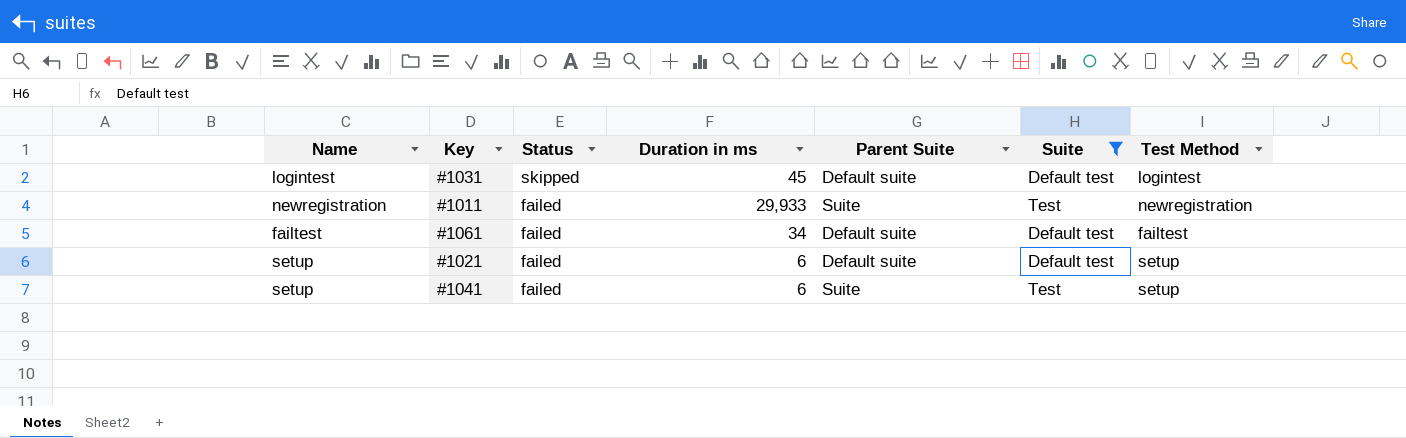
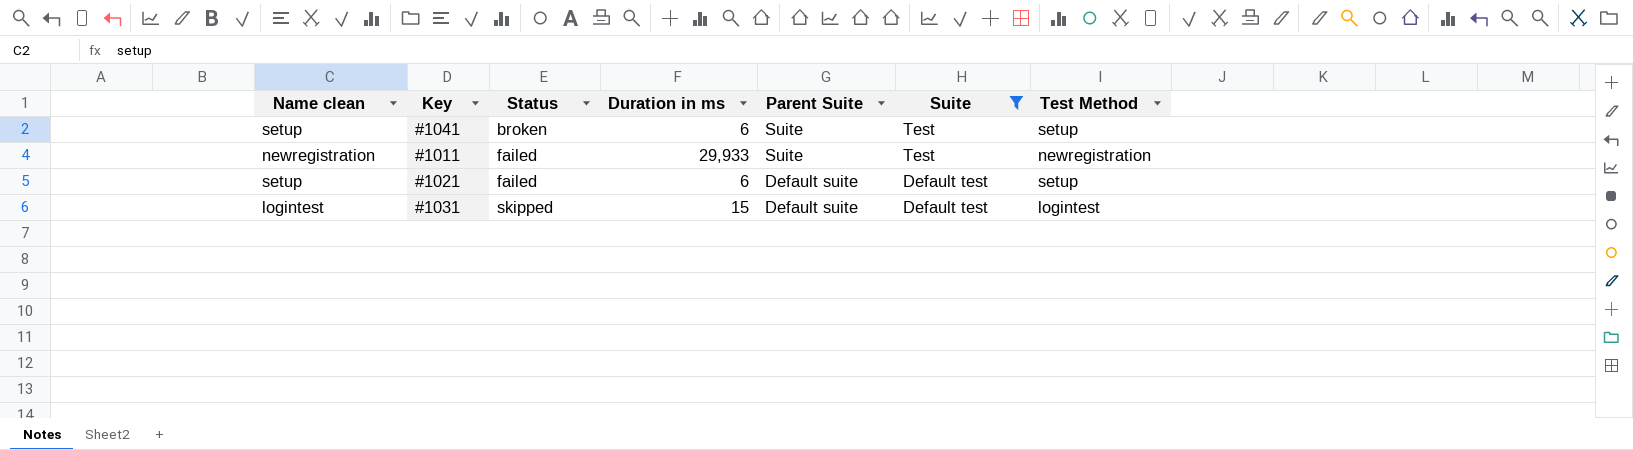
row order: Status descending -> Status ascending
column name: Name -> Name clean
row #1061: failtest | failed | 34 | Default suite | Default test | failtest -> none
#1041 | Status: failed -> broken
#1031 | Duration in ms: 45 -> 15

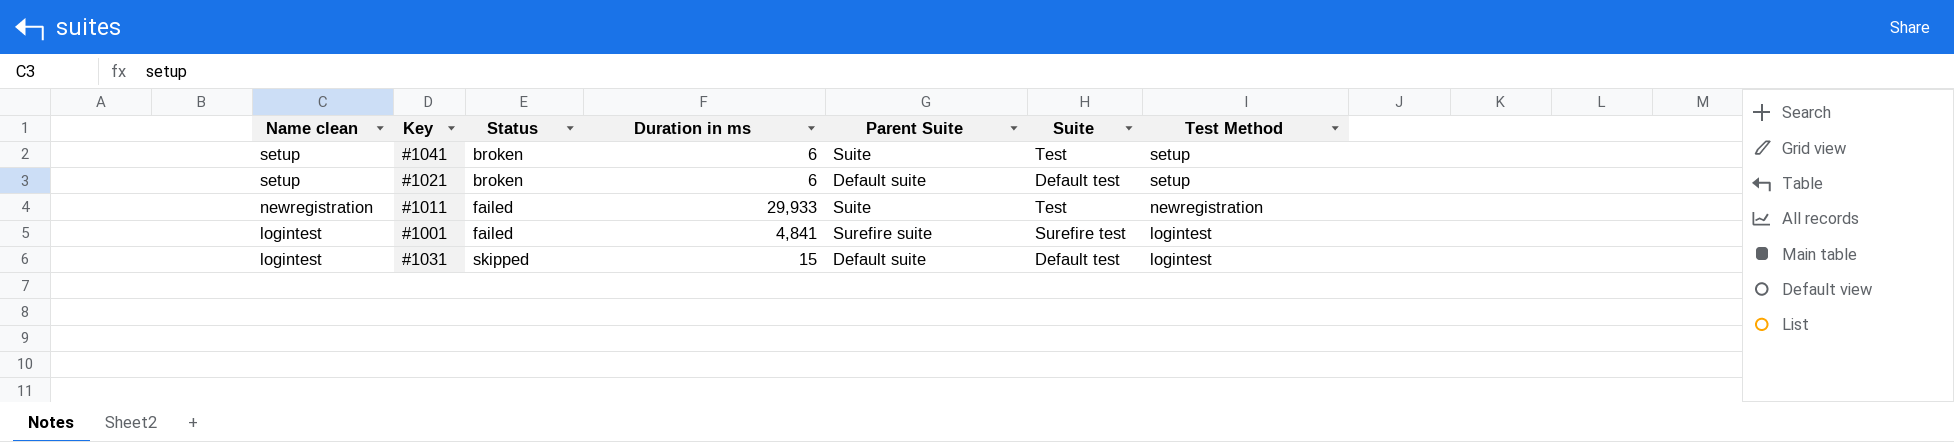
filter: Suite != Surefire test -> none
row order: Status ascending -> Name clean descending
#1021 | Status: failed -> broken

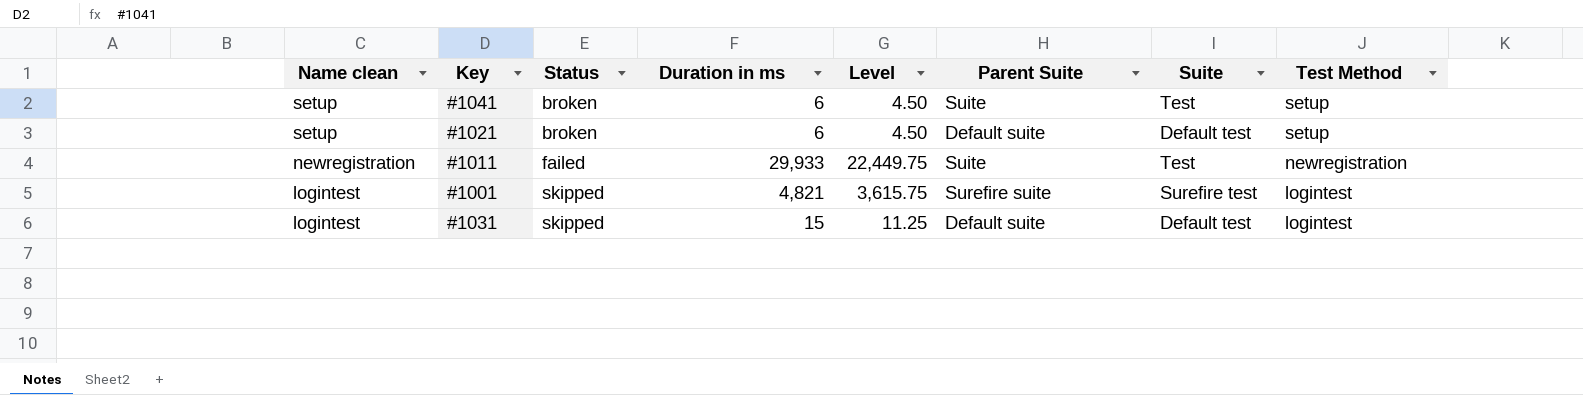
column Level | formula: none -> [Duration in ms] * 0.75
#1001 | Status: failed -> skipped
#1001 | Duration in ms: 4,841 -> 4,821

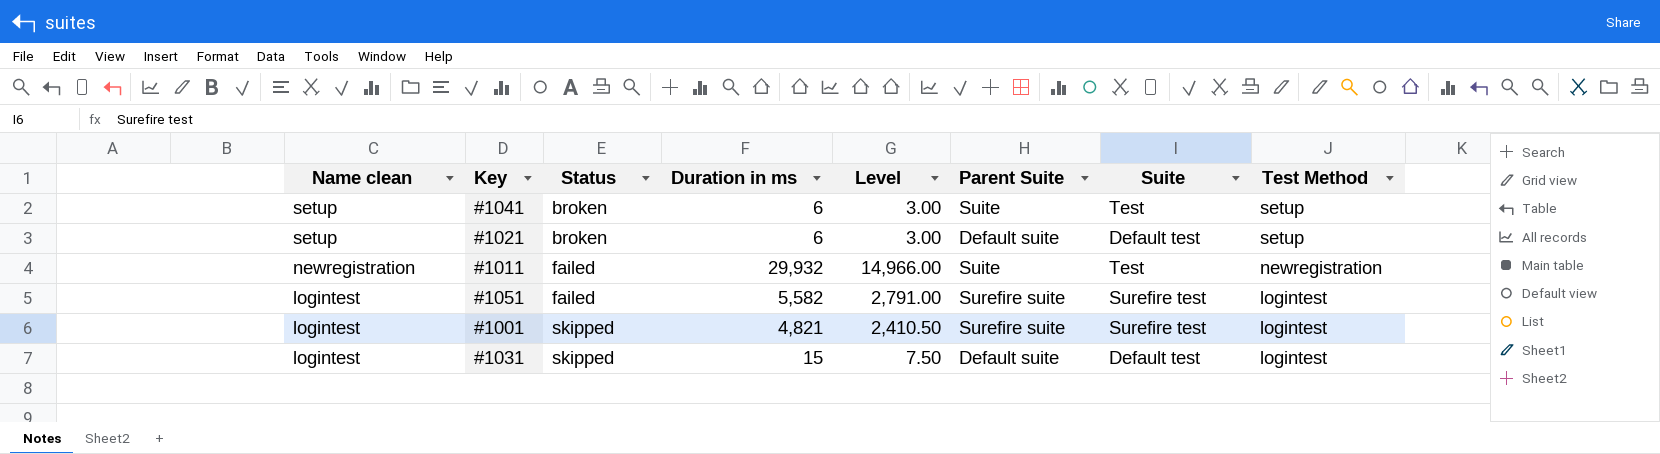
column Level | formula: [Duration in ms] * 0.75 -> [Duration in ms] * 0.5
#1011 | Duration in ms: 29,933 -> 29,932
row #1051: none -> logintest | failed | 5,582 | 2,791.00 | Surefire suite | Surefire test | logintest

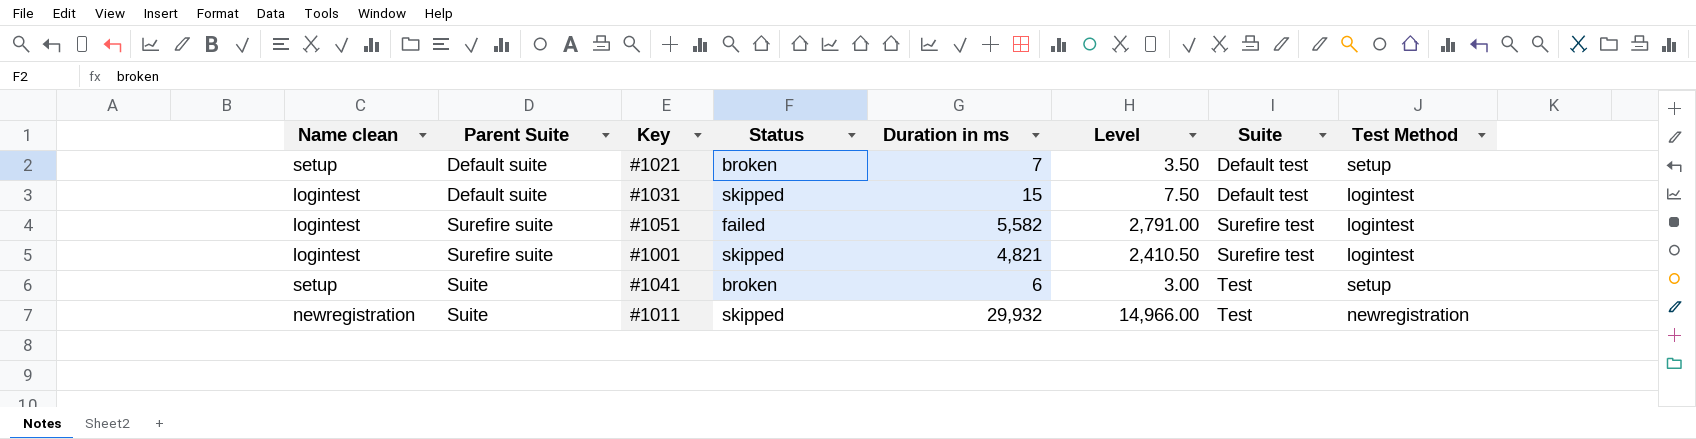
row order: Name clean descending -> Suite ascending
column Parent Suite | position: 6 -> 2
#1021 | Duration in ms: 6 -> 7
#1021 | Level: 3.00 -> 3.50
#1011 | Status: failed -> skipped

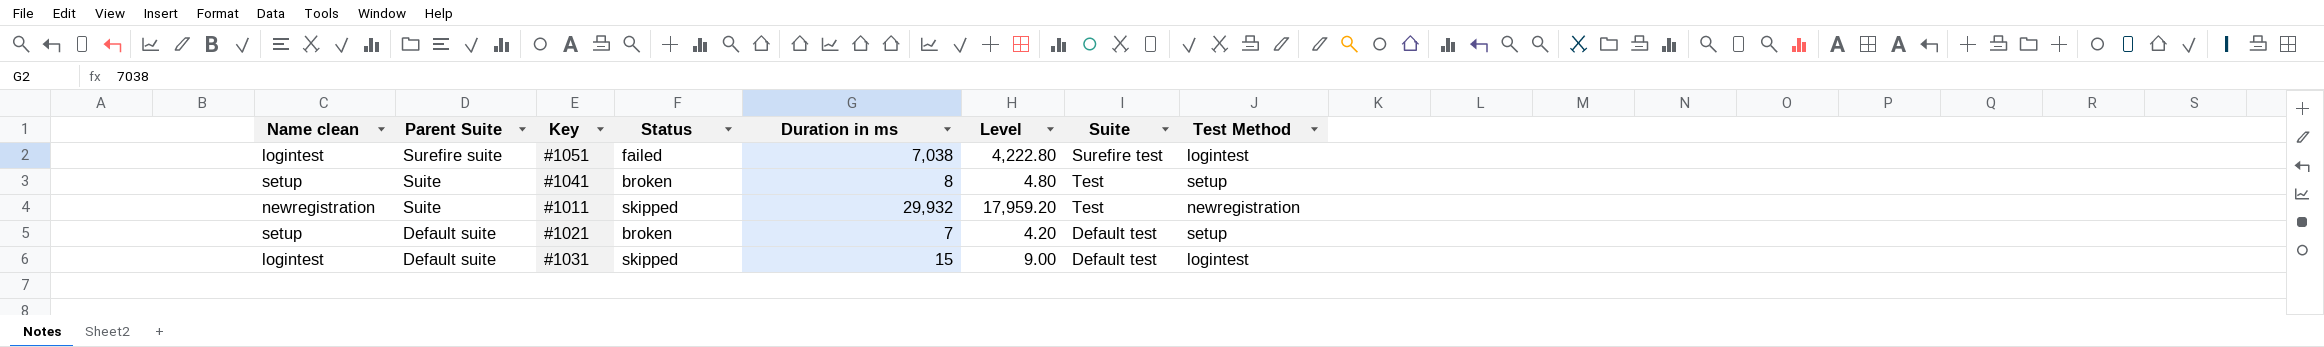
row order: Suite ascending -> Parent Suite descending
column Level | formula: [Duration in ms] * 0.5 -> [Duration in ms] * 0.6
row #1001: logintest | Surefire suite | skipped | 4,821 | 2,410.50 | Surefire test | logintest -> none
#1051 | Duration in ms: 5,582 -> 7,038
#1041 | Duration in ms: 6 -> 8

